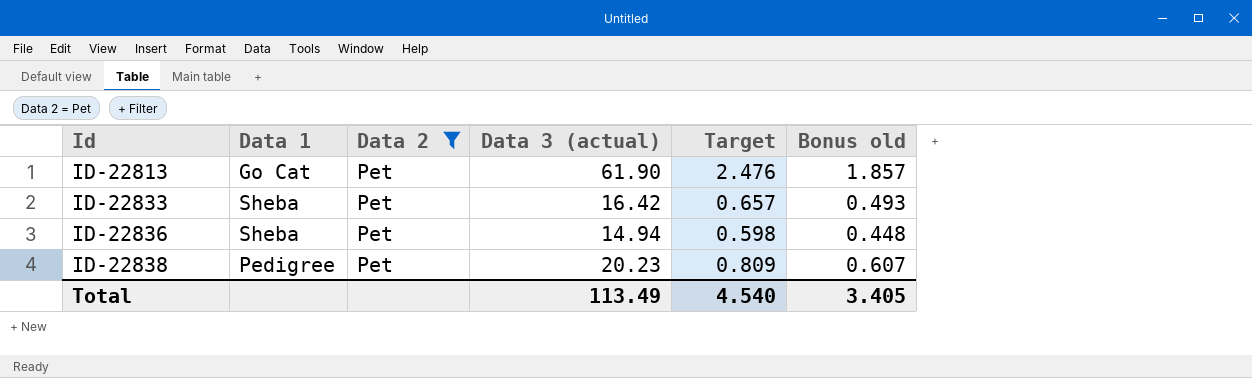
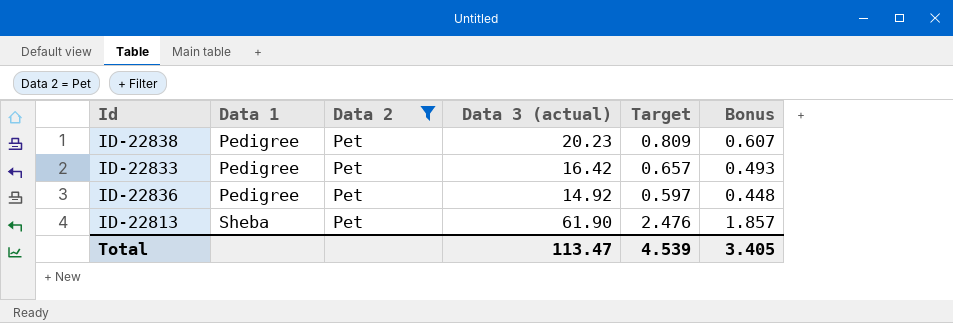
row order: Id ascending -> Data 1 ascending
column name: Bonus old -> Bonus
ID-22833 | Data 1: Sheba -> Pedigree
ID-22836 | Data 1: Sheba -> Pedigree
ID-22836 | Data 3 (actual): 14.94 -> 14.92
ID-22836 | Target: 0.598 -> 0.597
ID-22813 | Data 1: Go Cat -> Sheba
Total | Data 3 (actual): 113.49 -> 113.47
Total | Target: 4.540 -> 4.539

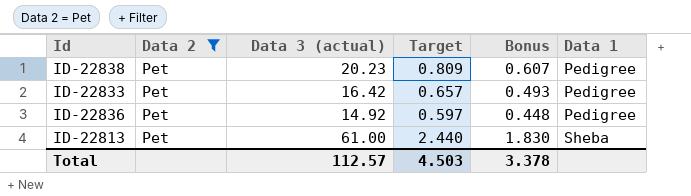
column Data 1 | position: 2 -> 6
ID-22813 | Data 3 (actual): 61.90 -> 61.00
ID-22813 | Target: 2.476 -> 2.440
ID-22813 | Bonus: 1.857 -> 1.830
Total | Data 3 (actual): 113.47 -> 112.57
Total | Target: 4.539 -> 4.503
Total | Bonus: 3.405 -> 3.378

